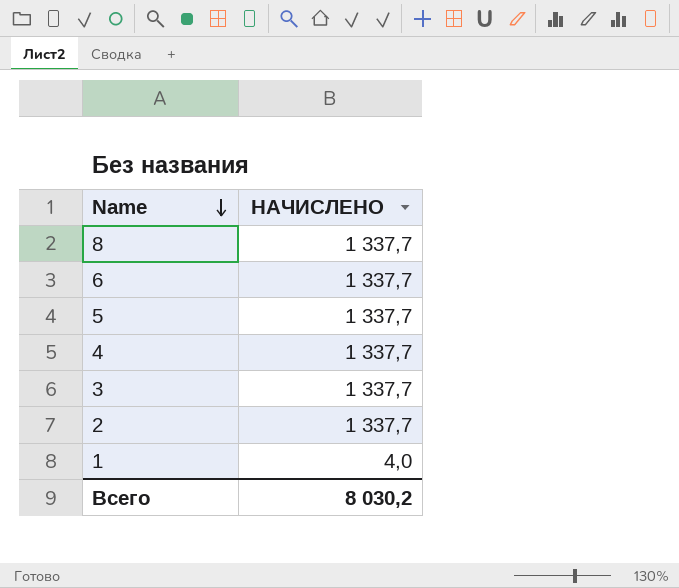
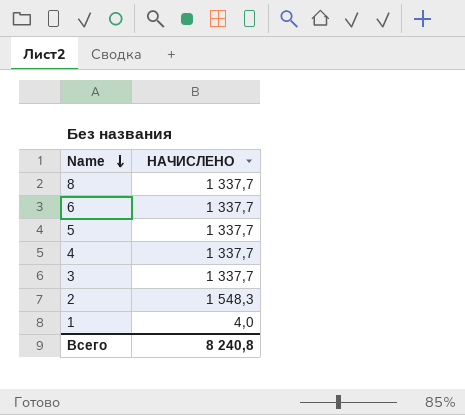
2 | НАЧИСЛЕНО: 1 337,7 -> 1 548,3
Всего | НАЧИСЛЕНО: 8 030,2 -> 8 240,8

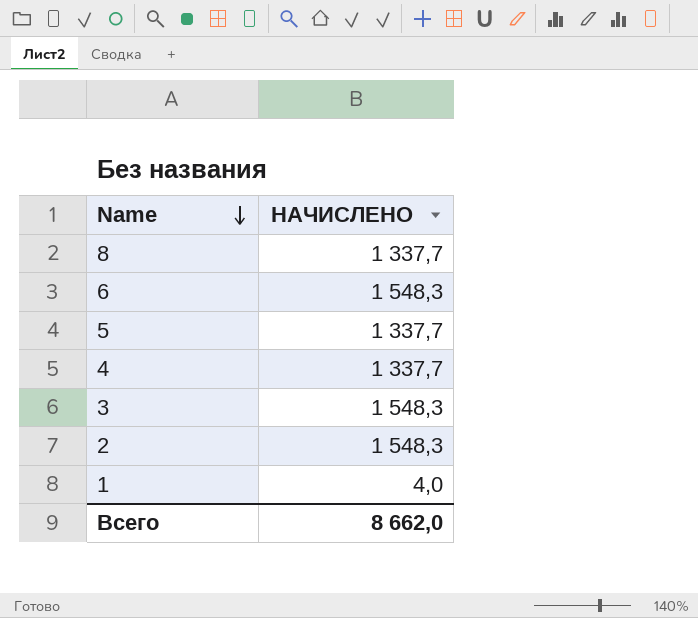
6 | НАЧИСЛЕНО: 1 337,7 -> 1 548,3
3 | НАЧИСЛЕНО: 1 337,7 -> 1 548,3
Всего | НАЧИСЛЕНО: 8 240,8 -> 8 662,0

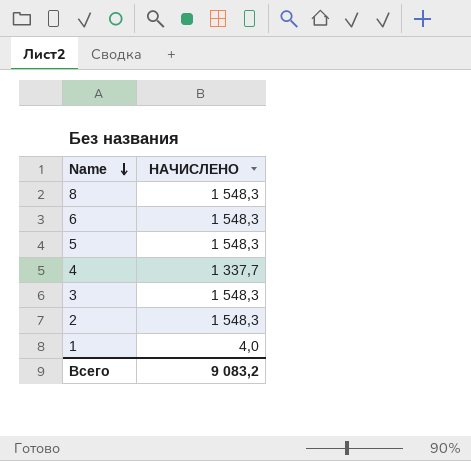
8 | НАЧИСЛЕНО: 1 337,7 -> 1 548,3
5 | НАЧИСЛЕНО: 1 337,7 -> 1 548,3
Всего | НАЧИСЛЕНО: 8 662,0 -> 9 083,2

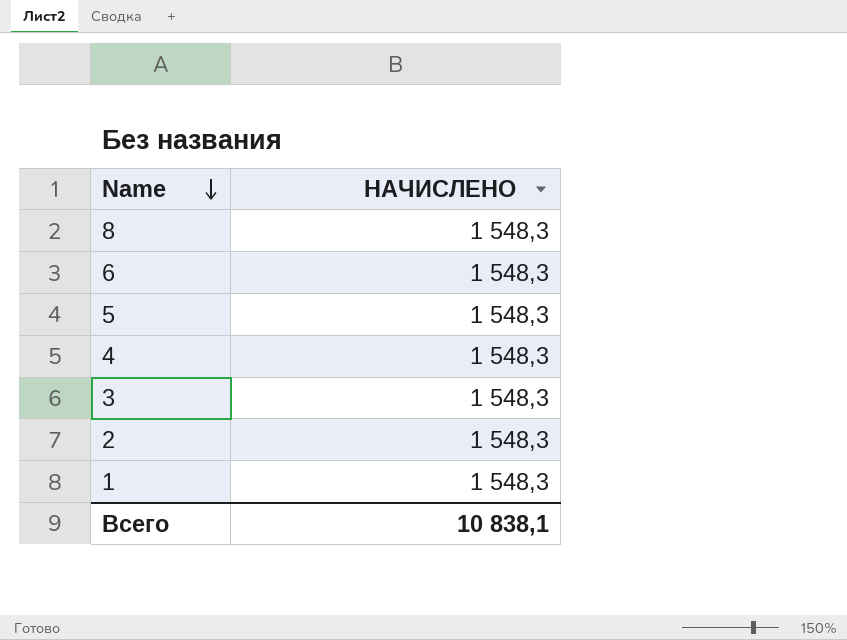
4 | НАЧИСЛЕНО: 1 337,7 -> 1 548,3
1 | НАЧИСЛЕНО: 4,0 -> 1 548,3
Всего | НАЧИСЛЕНО: 9 083,2 -> 10 838,1

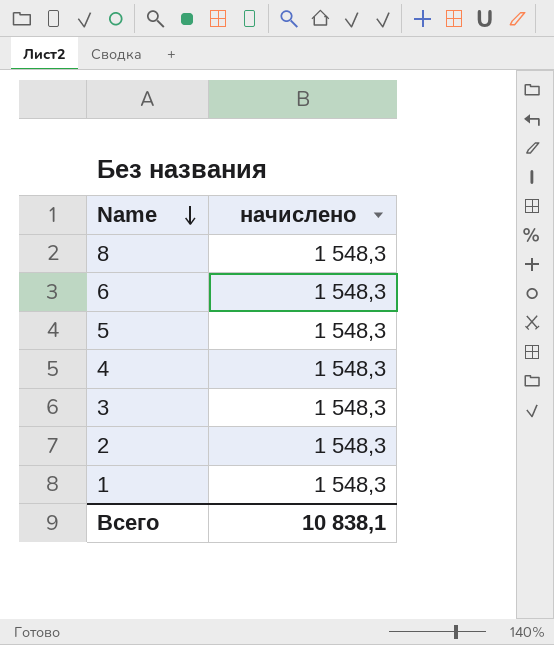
column name: НАЧИСЛЕНО -> начислено

